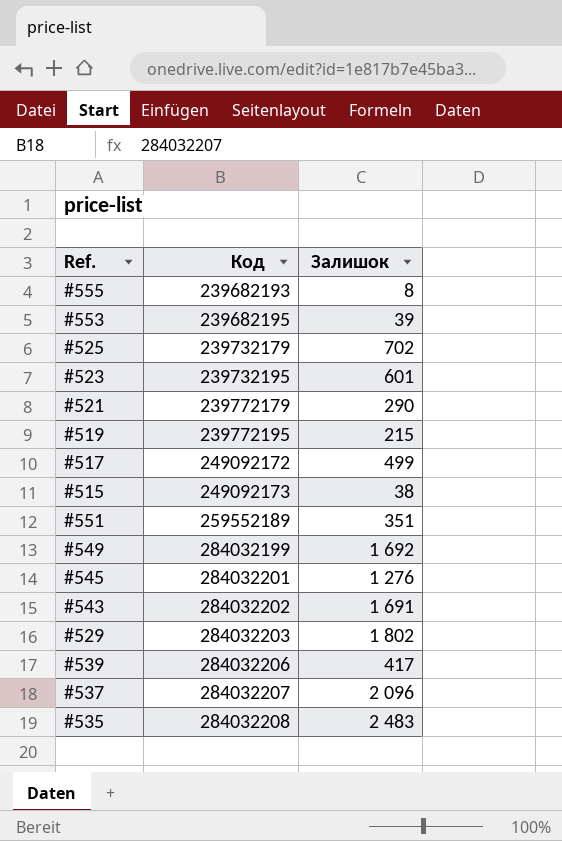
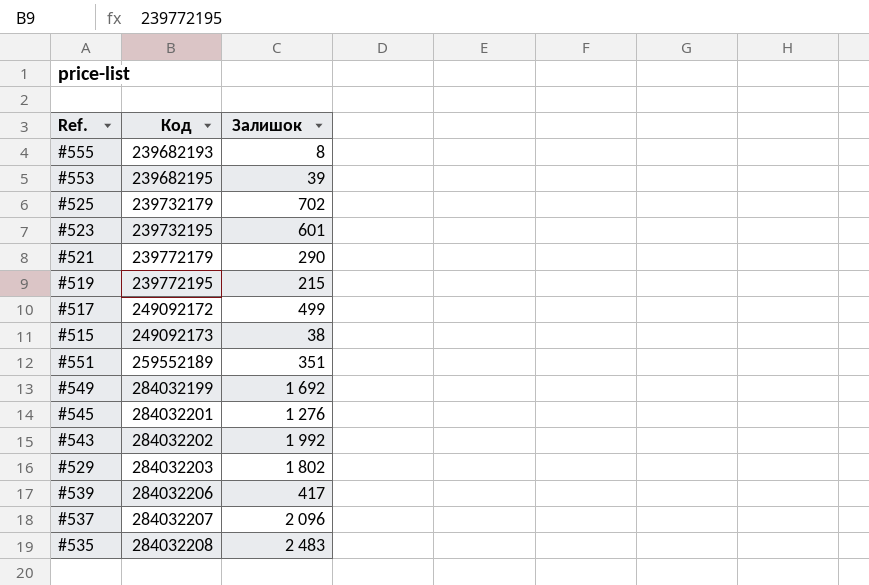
#543 | Залишок: 1 691 -> 1 992

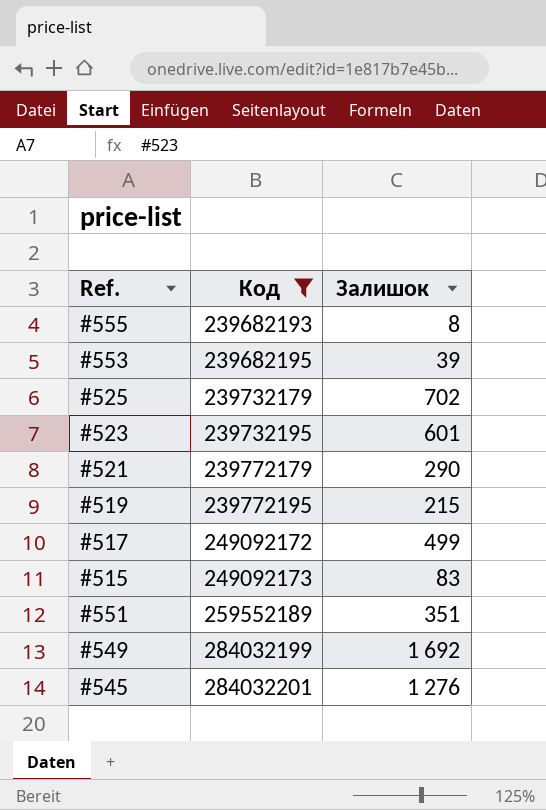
filter: none -> Код <= 284032201
#515 | Залишок: 38 -> 83

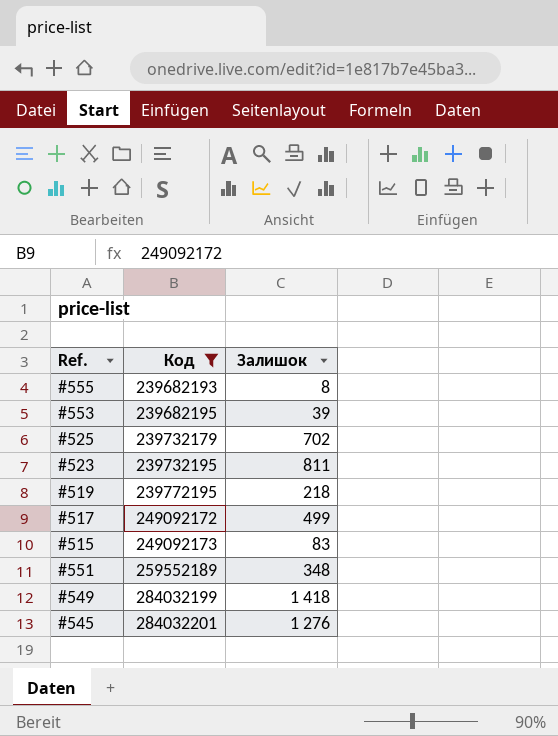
row #521: 239772179 | 290 -> none
#523 | Залишок: 601 -> 811
#519 | Залишок: 215 -> 218
#551 | Залишок: 351 -> 348
#549 | Залишок: 1 692 -> 1 418

